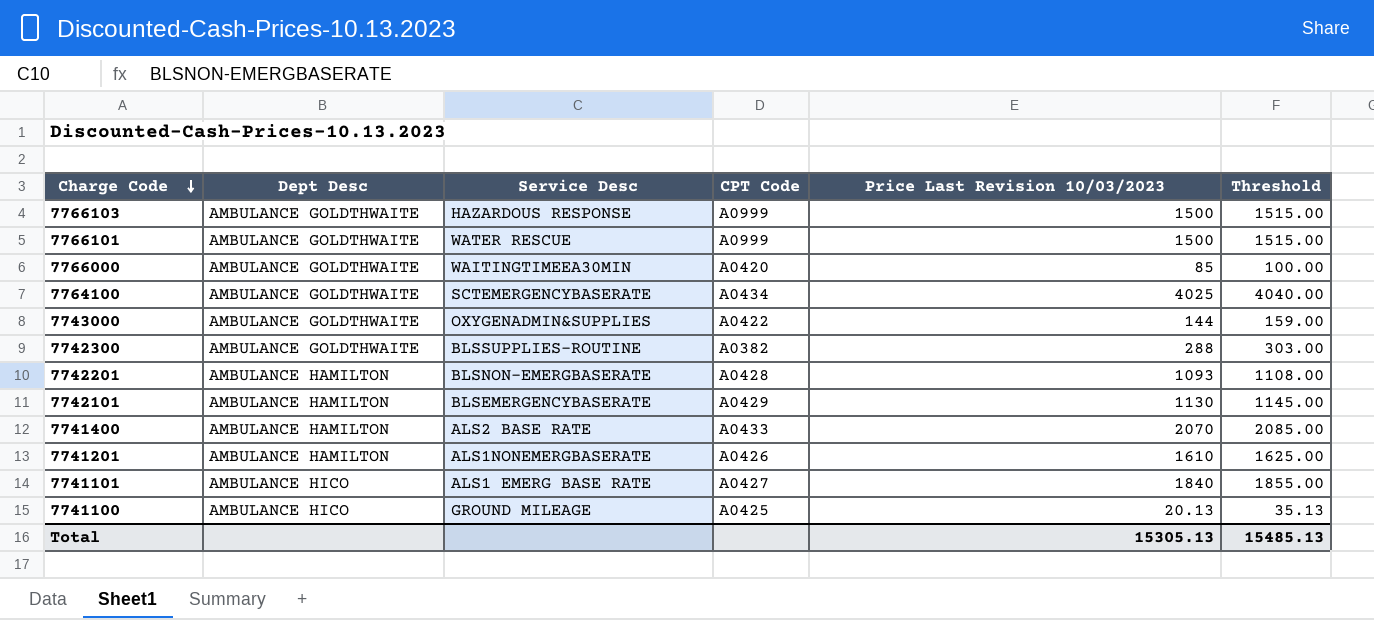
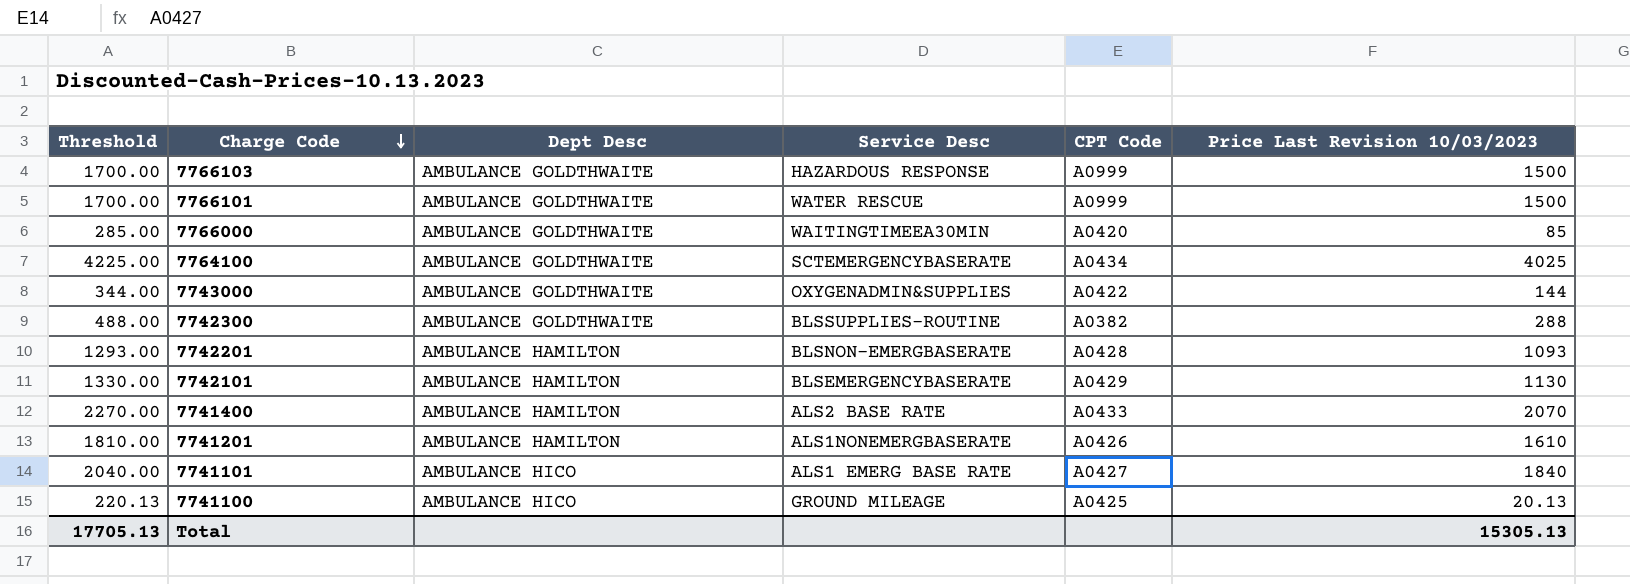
column Threshold | formula: [Price Last Revision 10/03/2023] + 15 -> [Price Last Revision 10/03/2023] + 200
column Threshold | position: 6 -> 1
Total | Threshold: 15485.13 -> 17705.13

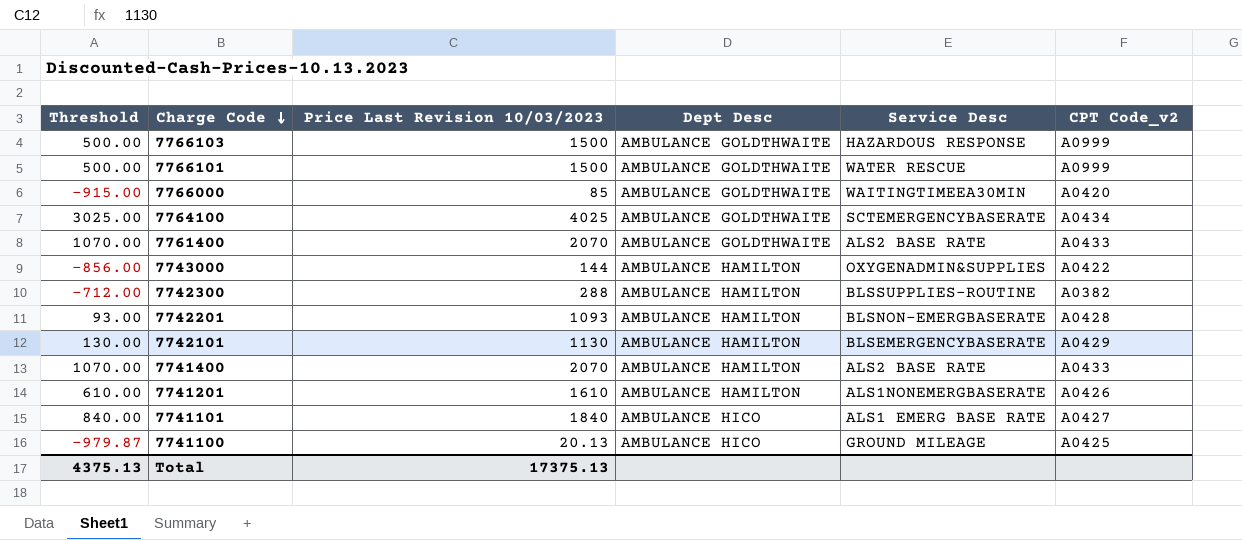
column Threshold | formula: [Price Last Revision 10/03/2023] + 200 -> [Price Last Revision 10/03/2023] - 1000
column Price Last Revision 10/03/2023 | position: 6 -> 3
column name: CPT Code -> CPT Code_v2
row 7761400: none -> 1070.00 | 2070 | AMBULANCE GOLDTHWAITE | ALS2 BASE RATE | A0433
7743000 | Dept Desc: AMBULANCE GOLDTHWAITE -> AMBULANCE HAMILTON
7742300 | Dept Desc: AMBULANCE GOLDTHWAITE -> AMBULANCE HAMILTON
Total | Threshold: 17705.13 -> 4375.13
Total | Price Last Revision 10/03/2023: 15305.13 -> 17375.13

